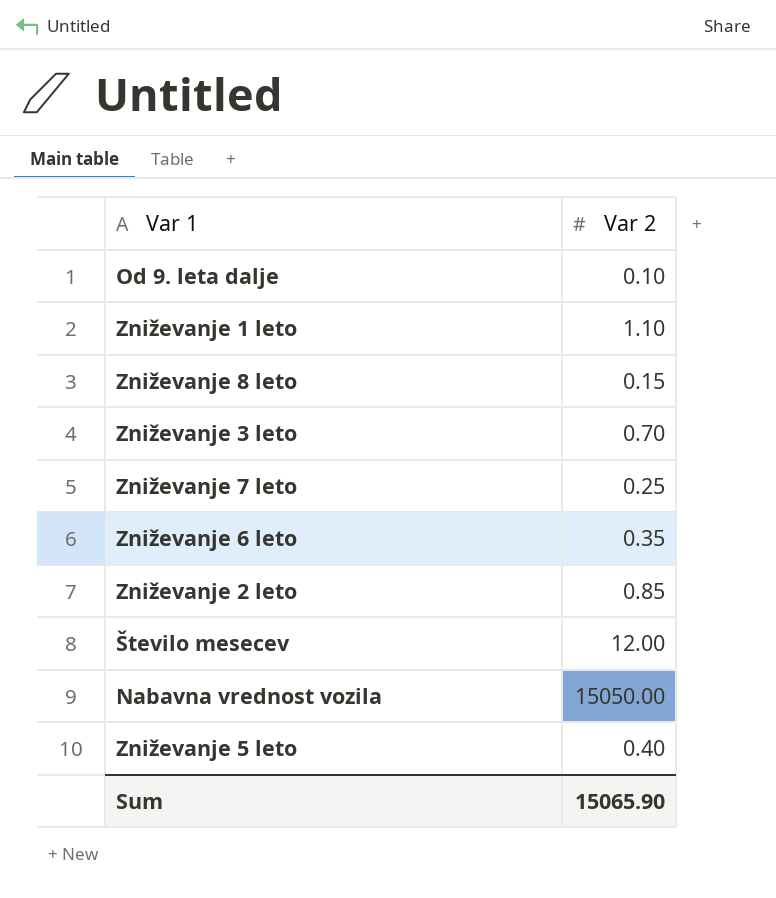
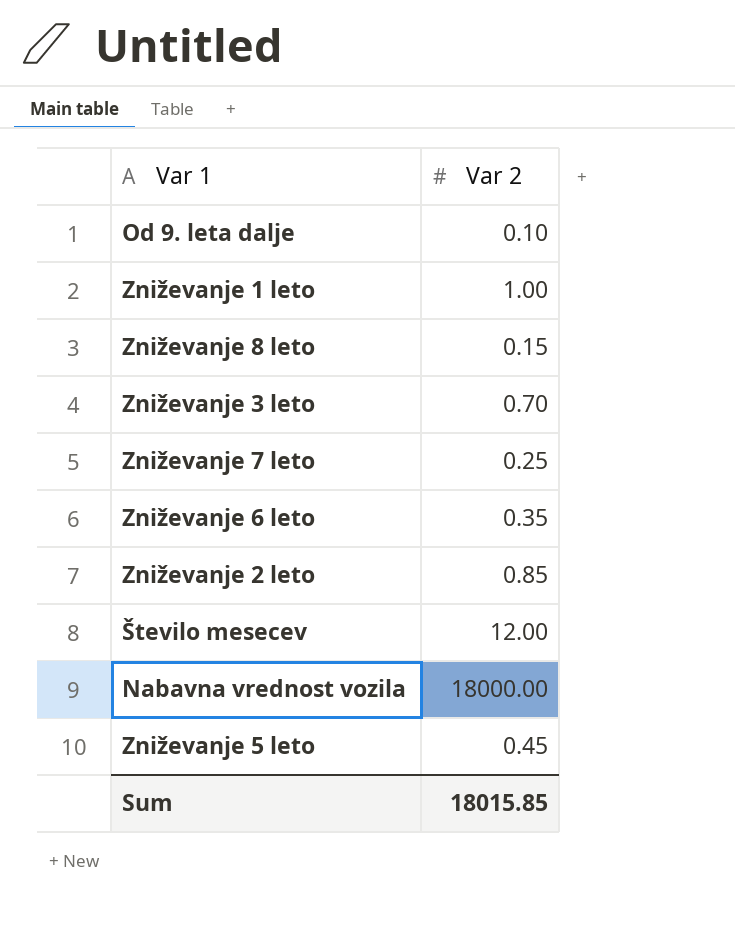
Zniževanje 1 leto | Var 2: 1.10 -> 1.00
Nabavna vrednost vozila | Var 2: 15050.00 -> 18000.00
Zniževanje 5 leto | Var 2: 0.40 -> 0.45
Sum | Var 2: 15065.90 -> 18015.85

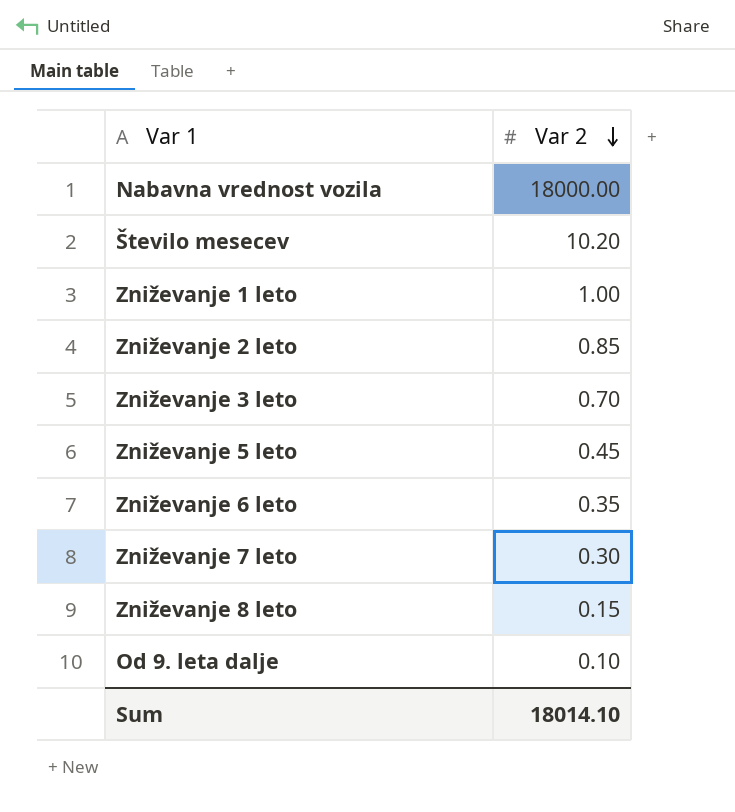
row order: none -> Var 2 descending
Število mesecev | Var 2: 12.00 -> 10.20
Zniževanje 7 leto | Var 2: 0.25 -> 0.30
Sum | Var 2: 18015.85 -> 18014.10

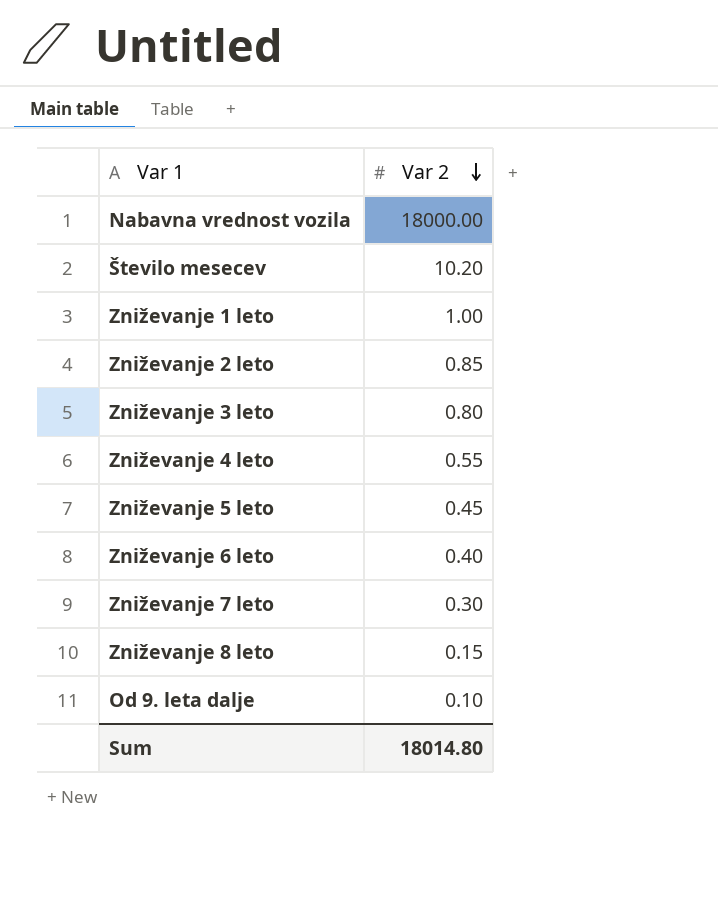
Zniževanje 3 leto | Var 2: 0.70 -> 0.80
row Zniževanje 4 leto: none -> 0.55
Zniževanje 6 leto | Var 2: 0.35 -> 0.40
Sum | Var 2: 18014.10 -> 18014.80

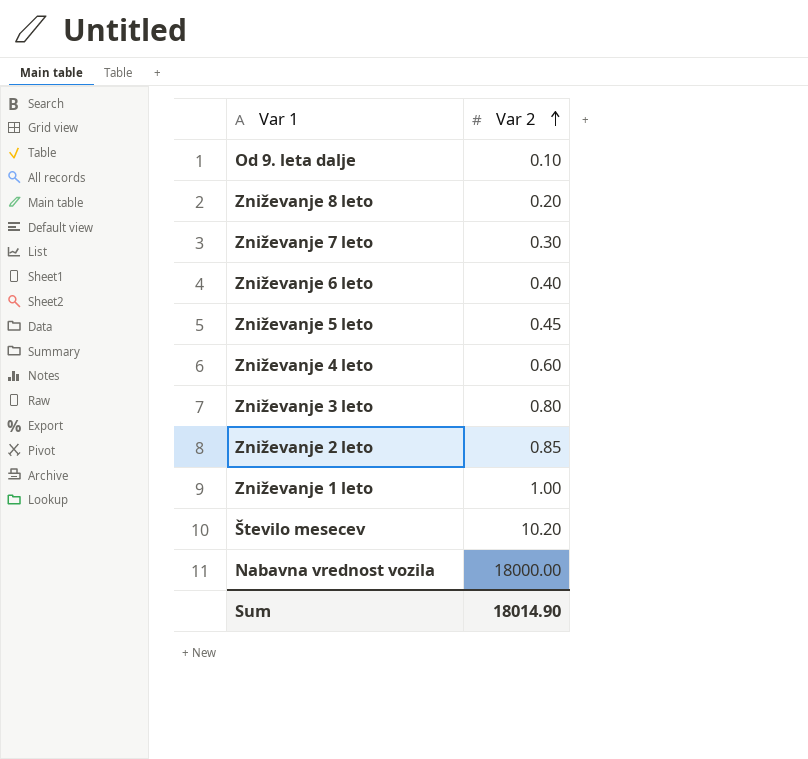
row order: Var 2 descending -> Var 2 ascending
Zniževanje 8 leto | Var 2: 0.15 -> 0.20
Zniževanje 4 leto | Var 2: 0.55 -> 0.60
Sum | Var 2: 18014.80 -> 18014.90

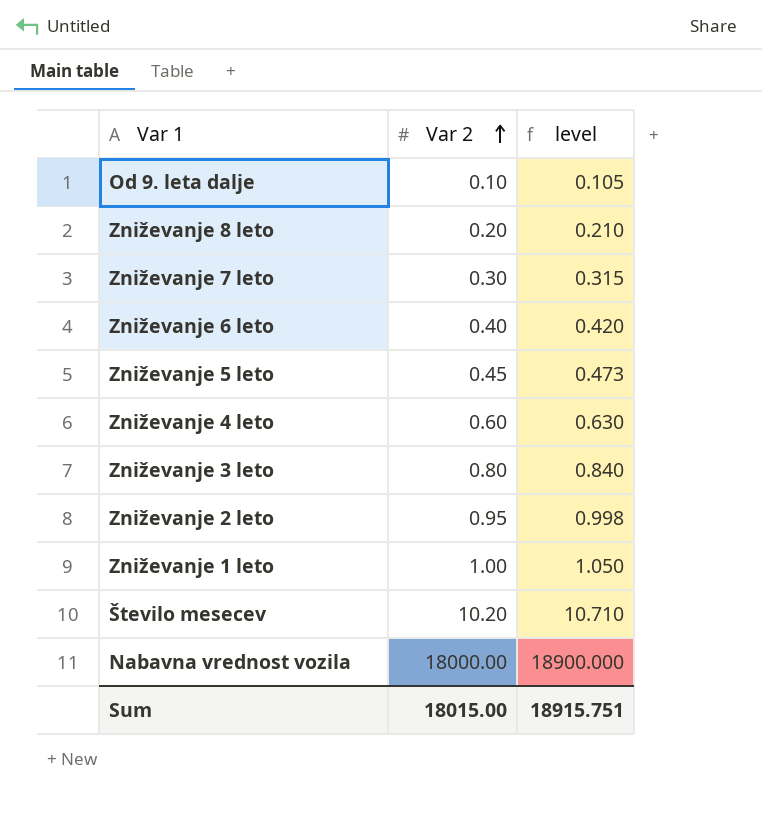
column level | formula: none -> [Var 2] * 1.05
Zniževanje 2 leto | Var 2: 0.85 -> 0.95
Sum | Var 2: 18014.90 -> 18015.00

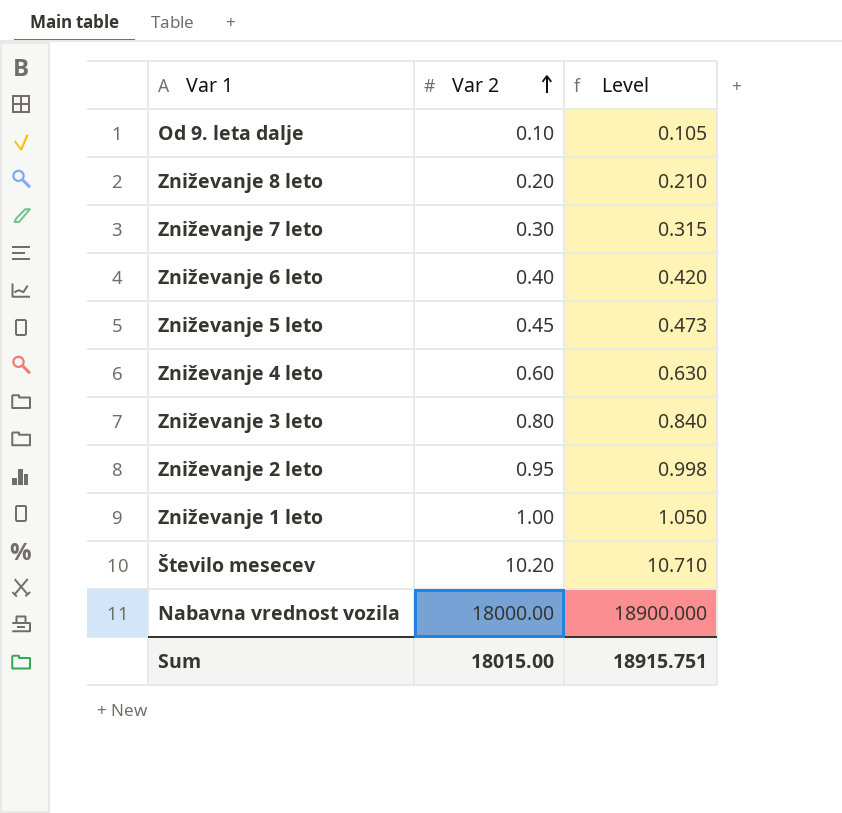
column name: level -> Level

